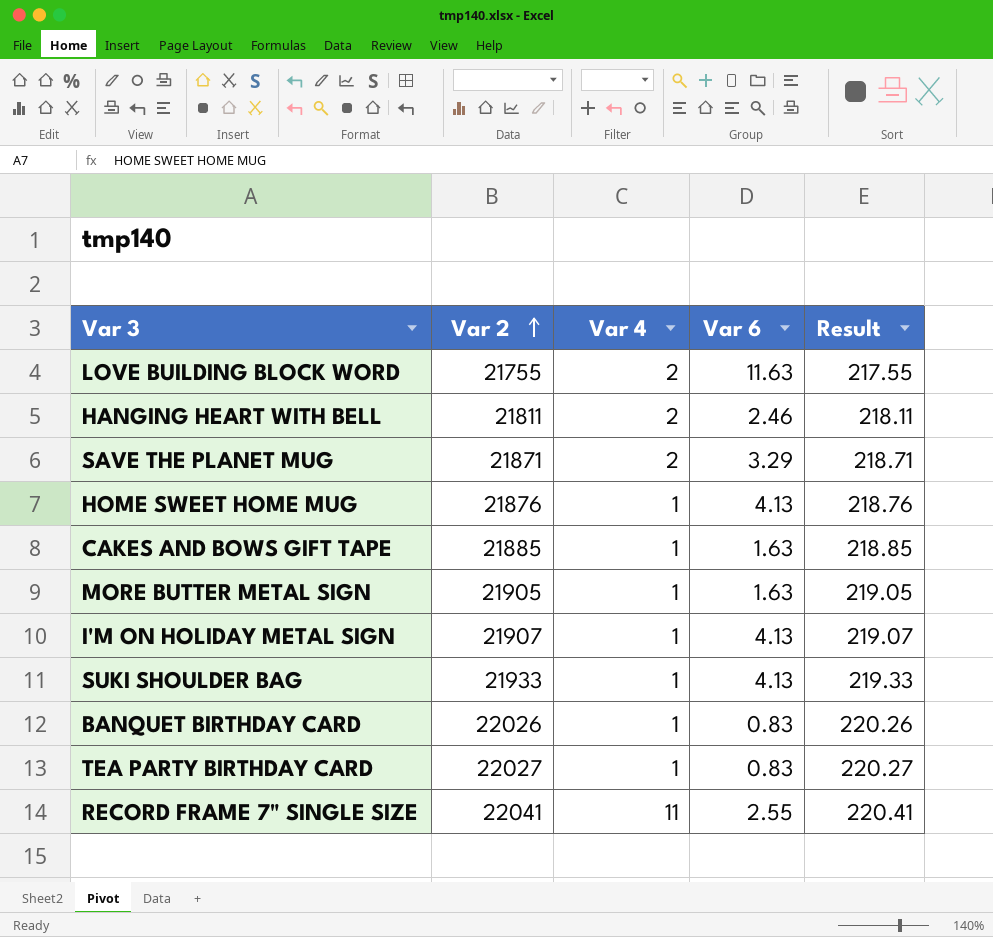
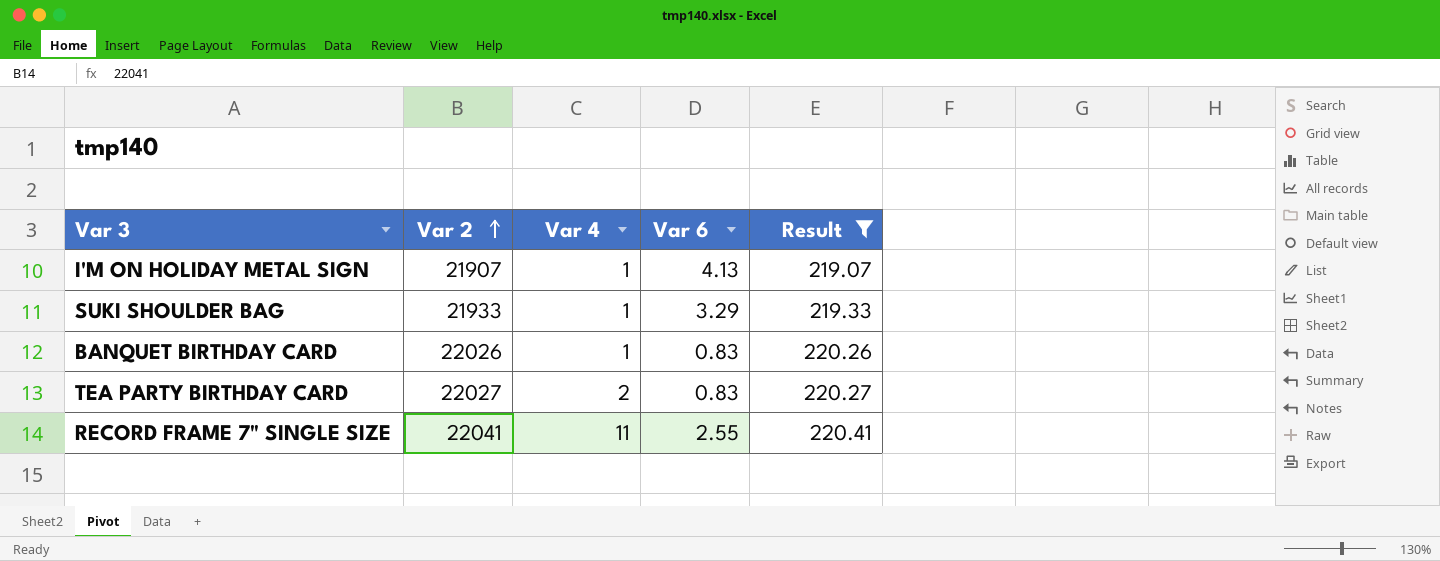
filter: none -> Result >= 219.07
SUKI SHOULDER BAG | Var 6: 4.13 -> 3.29
TEA PARTY BIRTHDAY CARD | Var 4: 1 -> 2

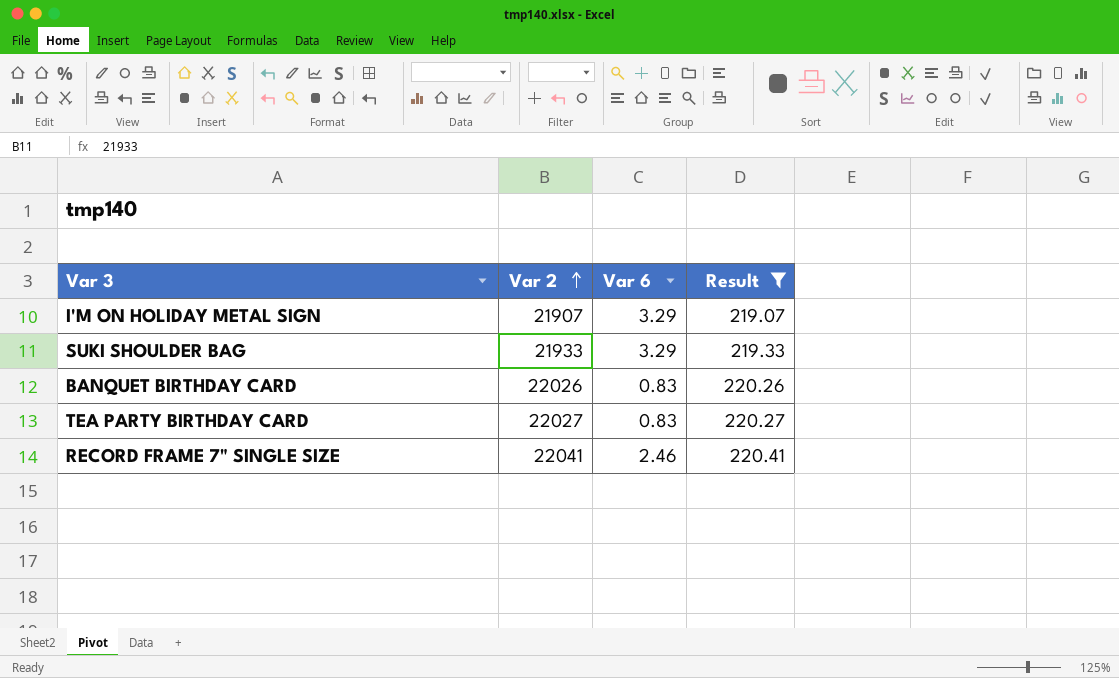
column Var 4 | position: 3 -> none
I'M ON HOLIDAY METAL SIGN | Var 6: 4.13 -> 3.29
RECORD FRAME 7" SINGLE SIZE | Var 6: 2.55 -> 2.46

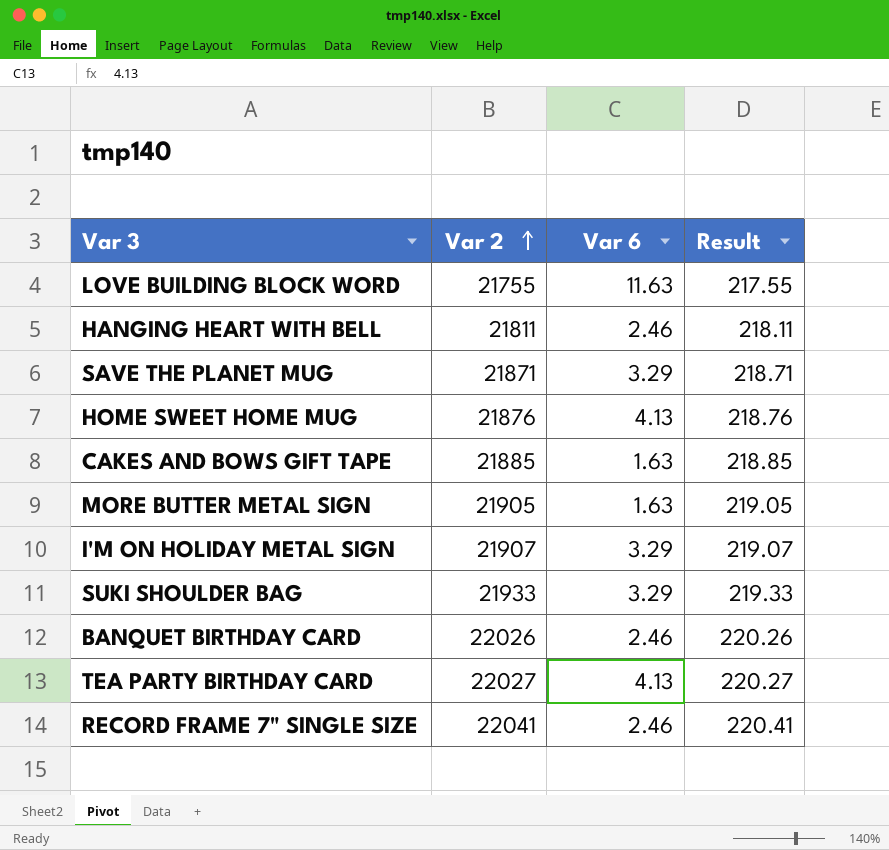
filter: Result >= 219.07 -> none
BANQUET BIRTHDAY CARD | Var 6: 0.83 -> 2.46
TEA PARTY BIRTHDAY CARD | Var 6: 0.83 -> 4.13

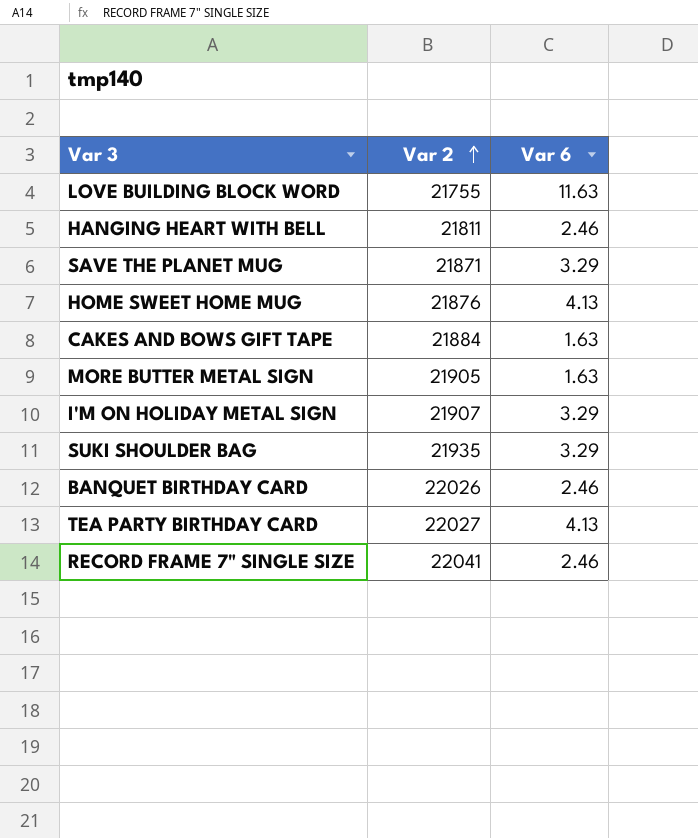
column Result | formula: [Var 2] * 0.01 -> none
CAKES AND BOWS GIFT TAPE | Var 2: 21885 -> 21884
SUKI SHOULDER BAG | Var 2: 21933 -> 21935

